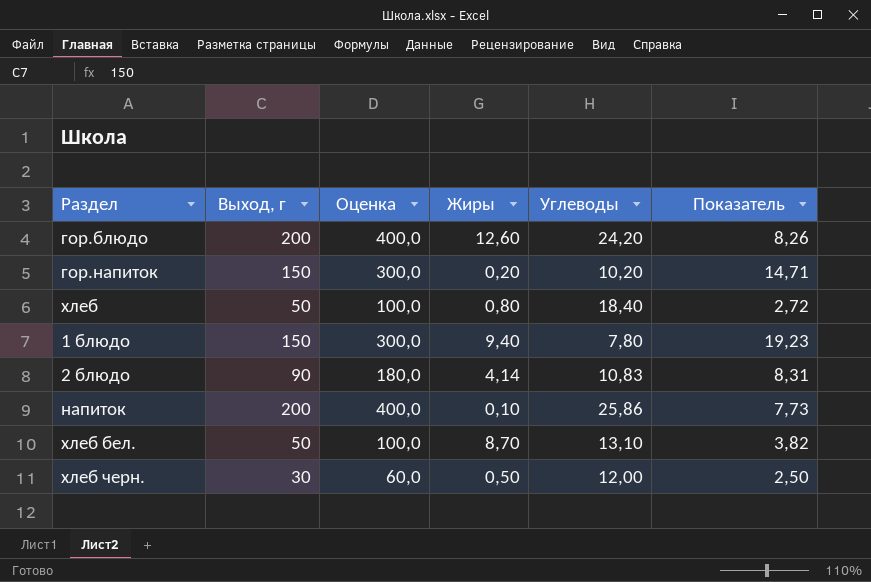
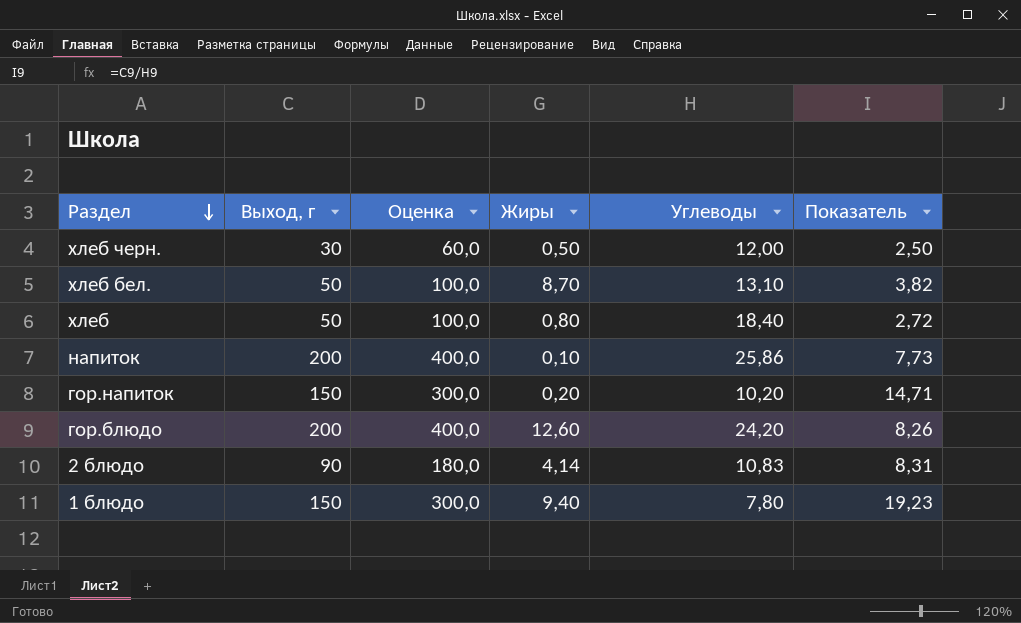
row order: none -> Раздел descending

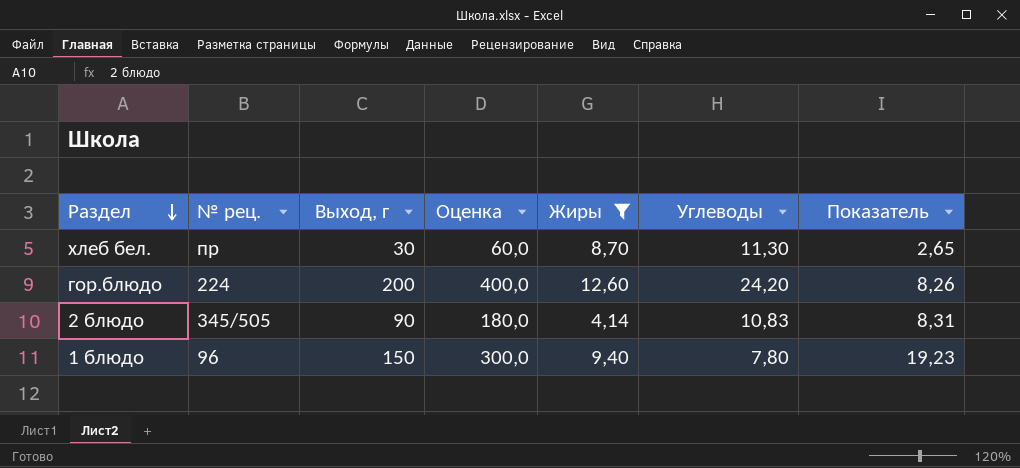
filter: none -> Жиры >= 4,14
column № рец. | position: none -> 2
хлеб бел. | Выход, г: 50 -> 30
хлеб бел. | Оценка: 100,0 -> 60,0
хлеб бел. | Углеводы: 13,10 -> 11,30
хлеб бел. | Показатель: 3,82 -> 2,65

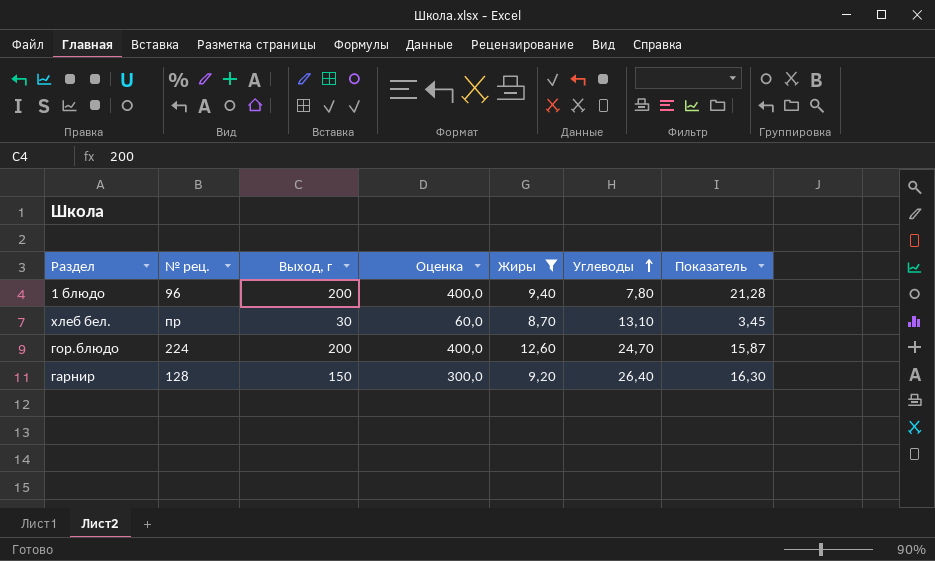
row order: Раздел descending -> Углеводы ascending
column Показатель | formula: [Выход, г] / [Углеводы] -> [Выход, г] / [Жиры]
row 2 блюдо: 345/505 | 90 | 180,0 | 4,14 | 10,83 | 8,31 -> none
1 блюдо | Выход, г: 150 -> 200
1 блюдо | Оценка: 300,0 -> 400,0
хлеб бел. | Углеводы: 11,30 -> 13,10
гор.блюдо | Углеводы: 24,20 -> 24,70
row гарнир: none -> 128 | 150 | 300,0 | 9,20 | 26,40 | 16,30

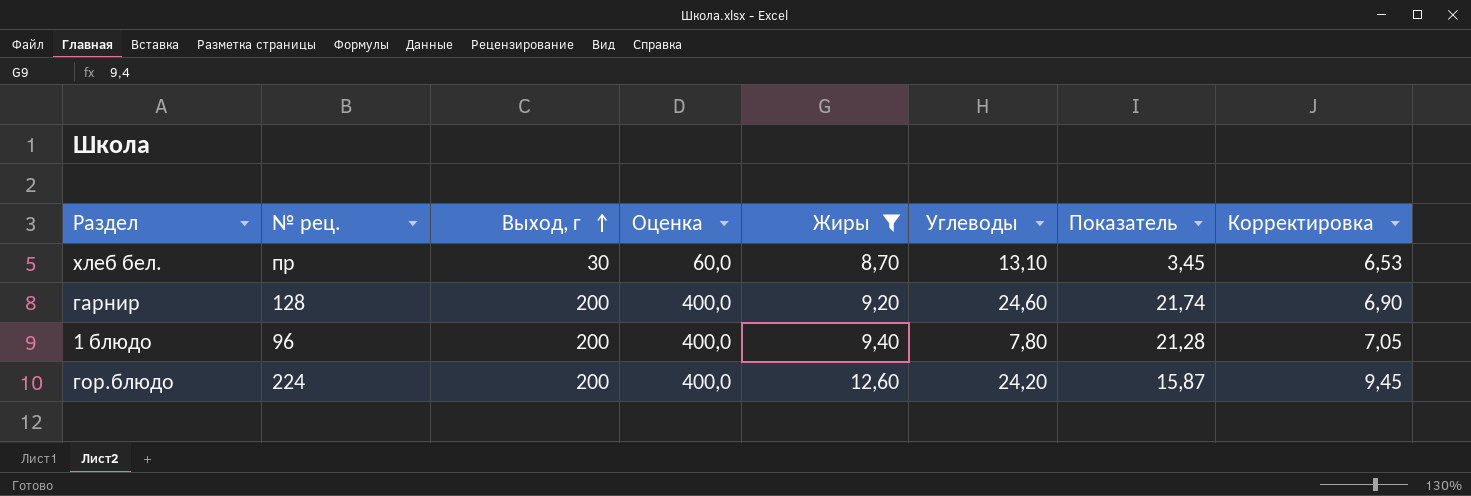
row order: Углеводы ascending -> Выход, г ascending
column Корректировка | formula: none -> [Жиры] * 0,75
гарнир | Выход, г: 150 -> 200
гарнир | Оценка: 300,0 -> 400,0
гарнир | Углеводы: 26,40 -> 24,60
гарнир | Показатель: 16,30 -> 21,74
гор.блюдо | Углеводы: 24,70 -> 24,20

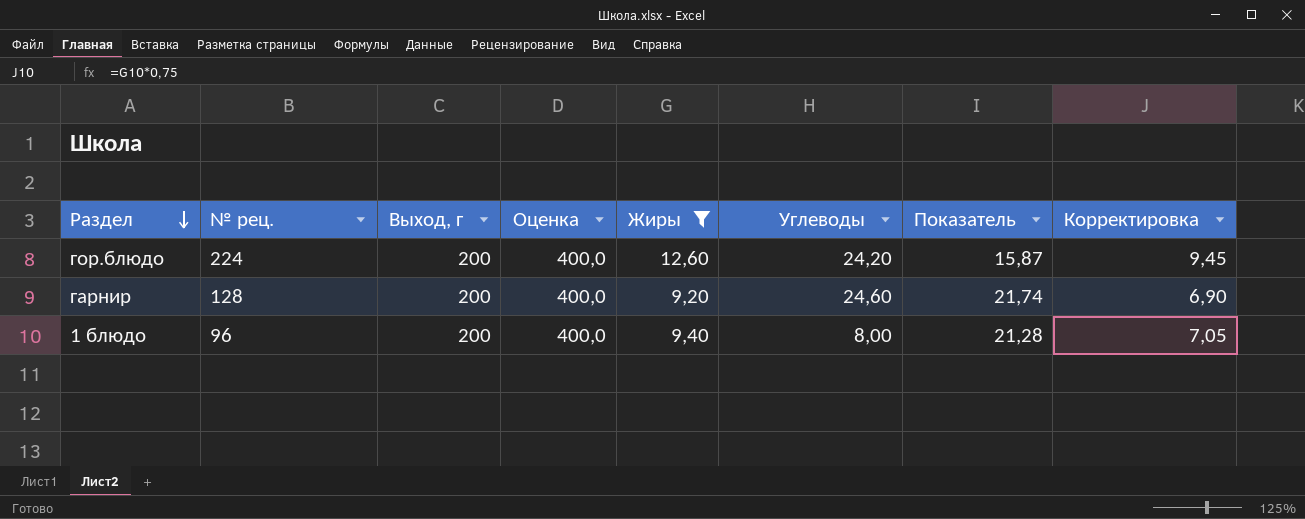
row order: Выход, г ascending -> Раздел descending
row хлеб бел.: пр | 30 | 60,0 | 8,70 | 13,10 | 3,45 | 6,53 -> none
1 блюдо | Углеводы: 7,80 -> 8,00

